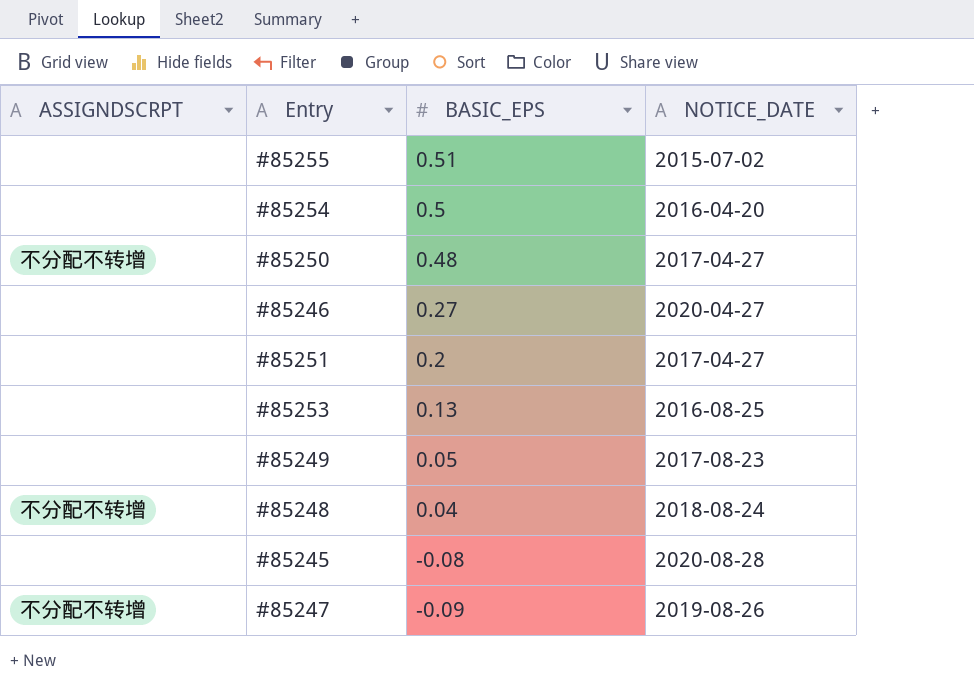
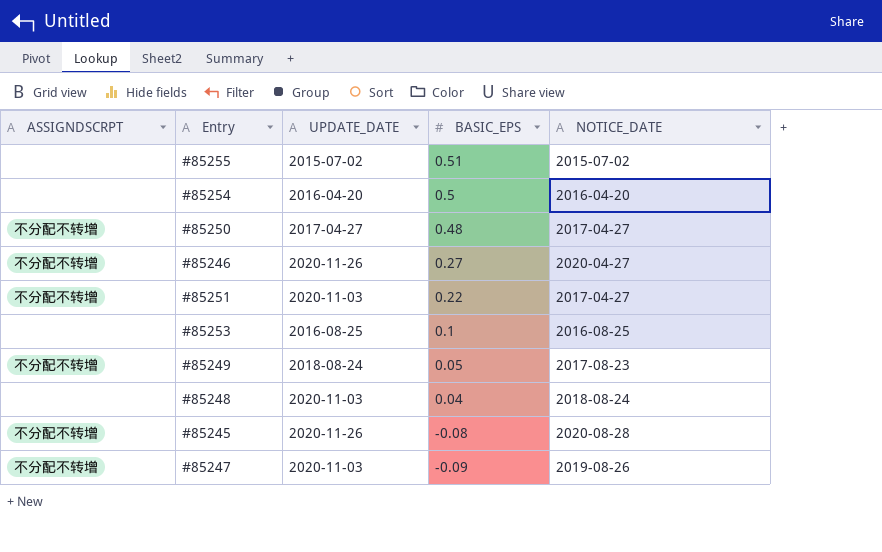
column UPDATE_DATE | position: none -> 3
#85246 | ASSIGNDSCRPT: none -> 不分配不转增
#85251 | ASSIGNDSCRPT: none -> 不分配不转增
#85251 | BASIC_EPS: 0.2 -> 0.22
#85253 | BASIC_EPS: 0.13 -> 0.1
#85249 | ASSIGNDSCRPT: none -> 不分配不转增
#85248 | ASSIGNDSCRPT: 不分配不转增 -> none
#85245 | ASSIGNDSCRPT: none -> 不分配不转增

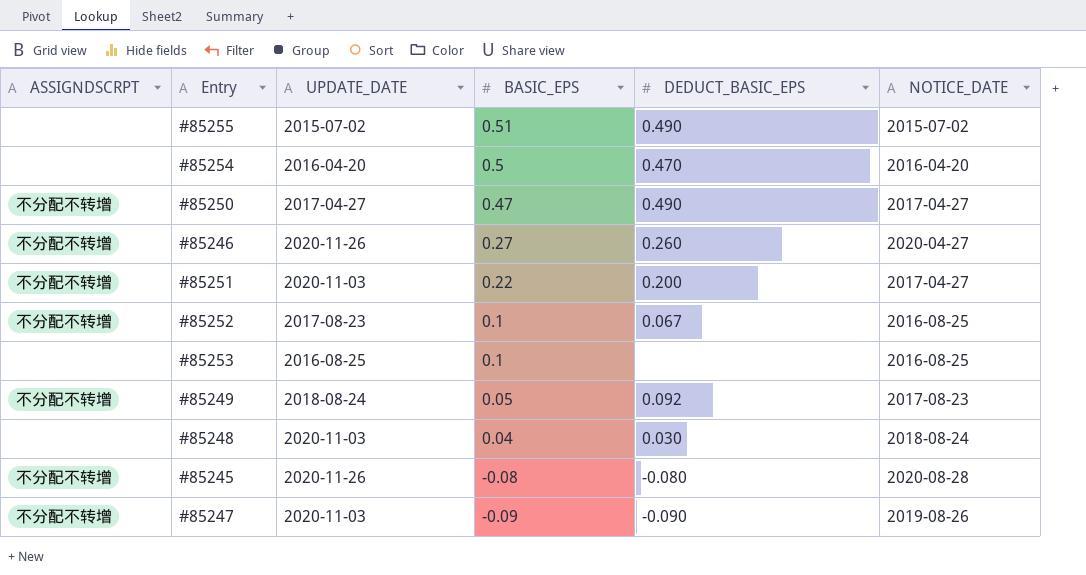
column DEDUCT_BASIC_EPS | position: none -> 5
#85250 | BASIC_EPS: 0.48 -> 0.47
row #85252: none -> 不分配不转增 | 2017-08-23 | 0.1 | 0.067 | 2016-08-25

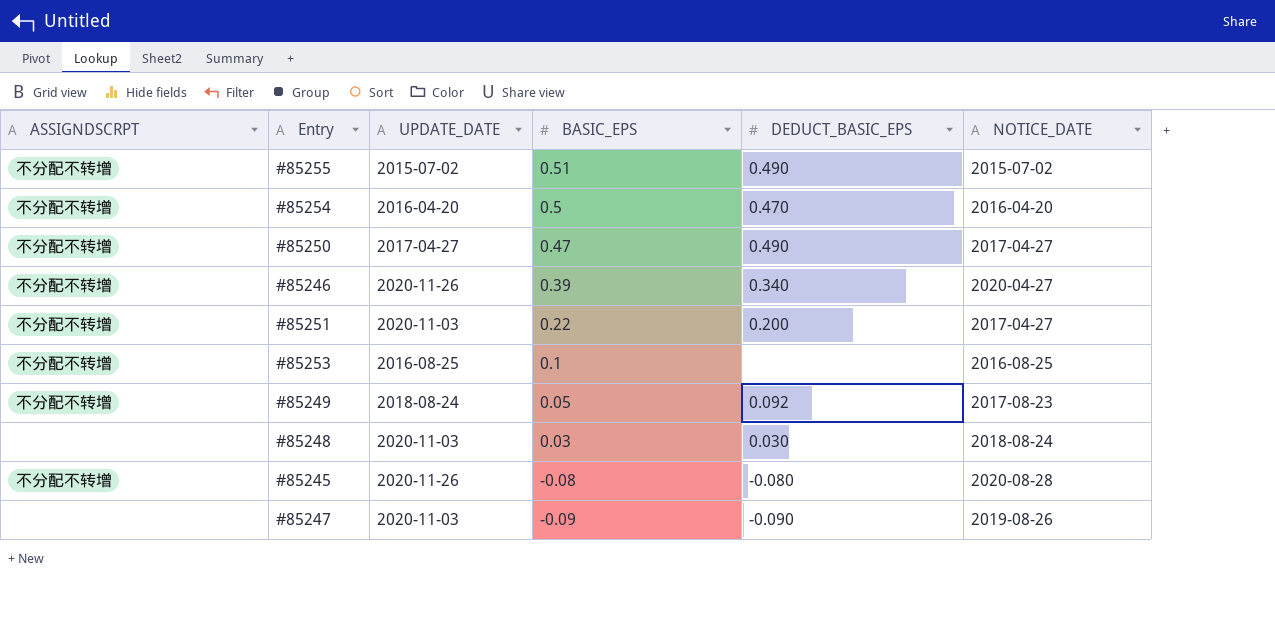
row #85252: 不分配不转增 | 2017-08-23 | 0.1 | 0.067 | 2016-08-25 -> none
#85255 | ASSIGNDSCRPT: none -> 不分配不转增
#85254 | ASSIGNDSCRPT: none -> 不分配不转增
#85246 | BASIC_EPS: 0.27 -> 0.39
#85246 | DEDUCT_BASIC_EPS: 0.260 -> 0.340
#85253 | ASSIGNDSCRPT: none -> 不分配不转增
#85248 | BASIC_EPS: 0.04 -> 0.03
#85247 | ASSIGNDSCRPT: 不分配不转增 -> none

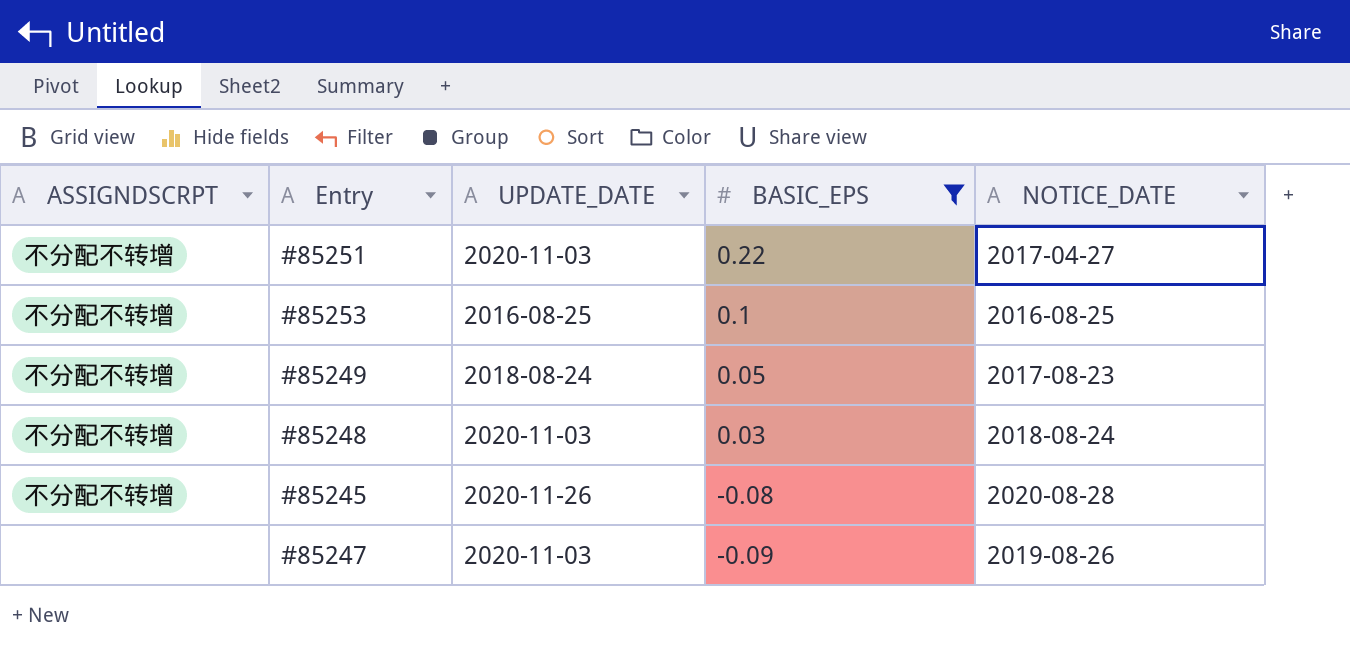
filter: none -> BASIC_EPS <= 0.22
column DEDUCT_BASIC_EPS | position: 5 -> none
#85248 | ASSIGNDSCRPT: none -> 不分配不转增

